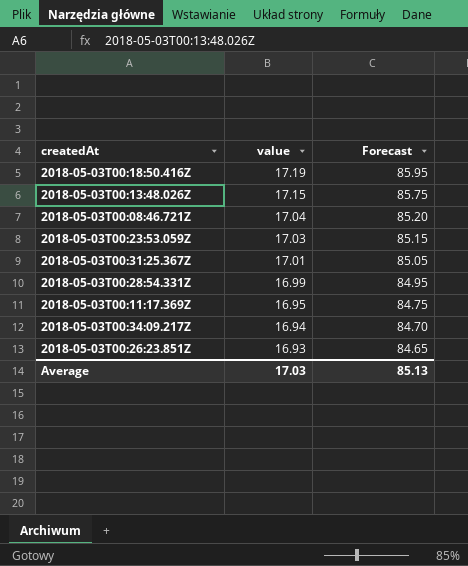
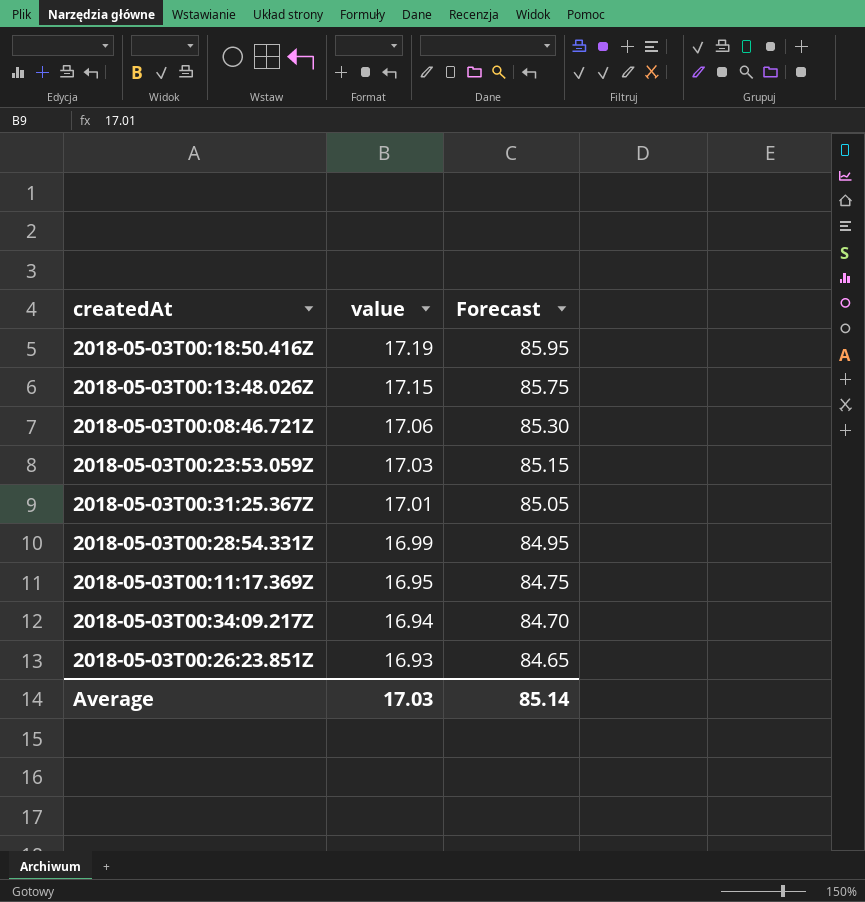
2018-05-03T00:08:46.721Z | value: 17.04 -> 17.06
2018-05-03T00:08:46.721Z | Forecast: 85.20 -> 85.30
Average | Forecast: 85.13 -> 85.14

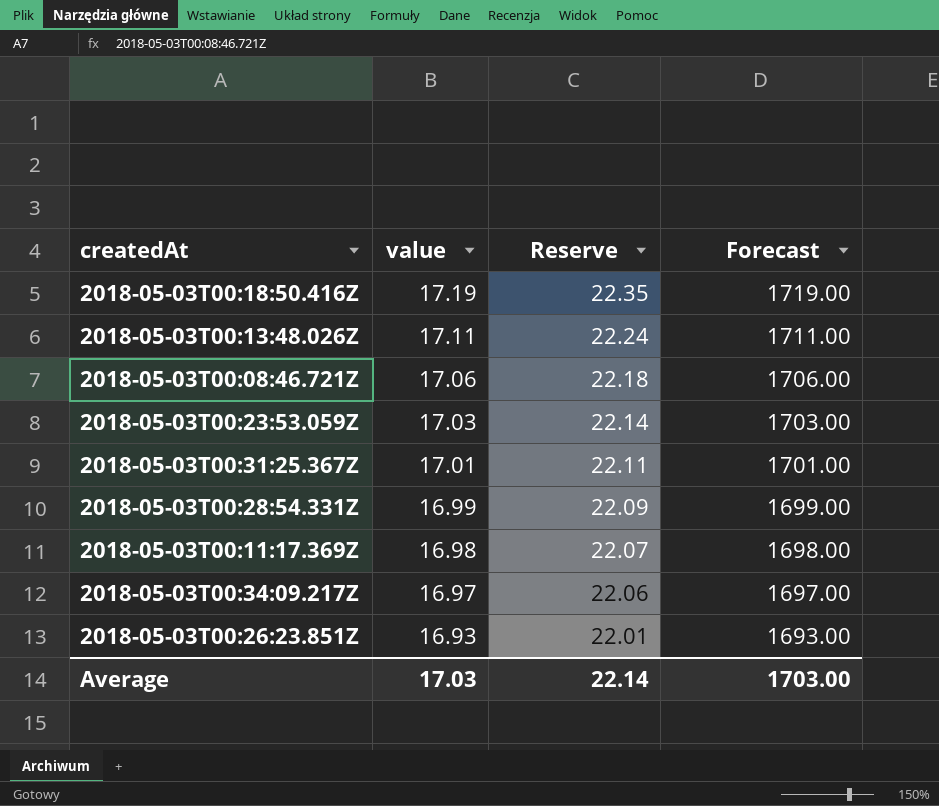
column Reserve | formula: none -> [value] * 1.3
column Forecast | formula: [value] * 5 -> [value] * 100
2018-05-03T00:13:48.026Z | value: 17.15 -> 17.11
2018-05-03T00:11:17.369Z | value: 16.95 -> 16.98
2018-05-03T00:34:09.217Z | value: 16.94 -> 16.97
Average | Forecast: 85.14 -> 1703.00

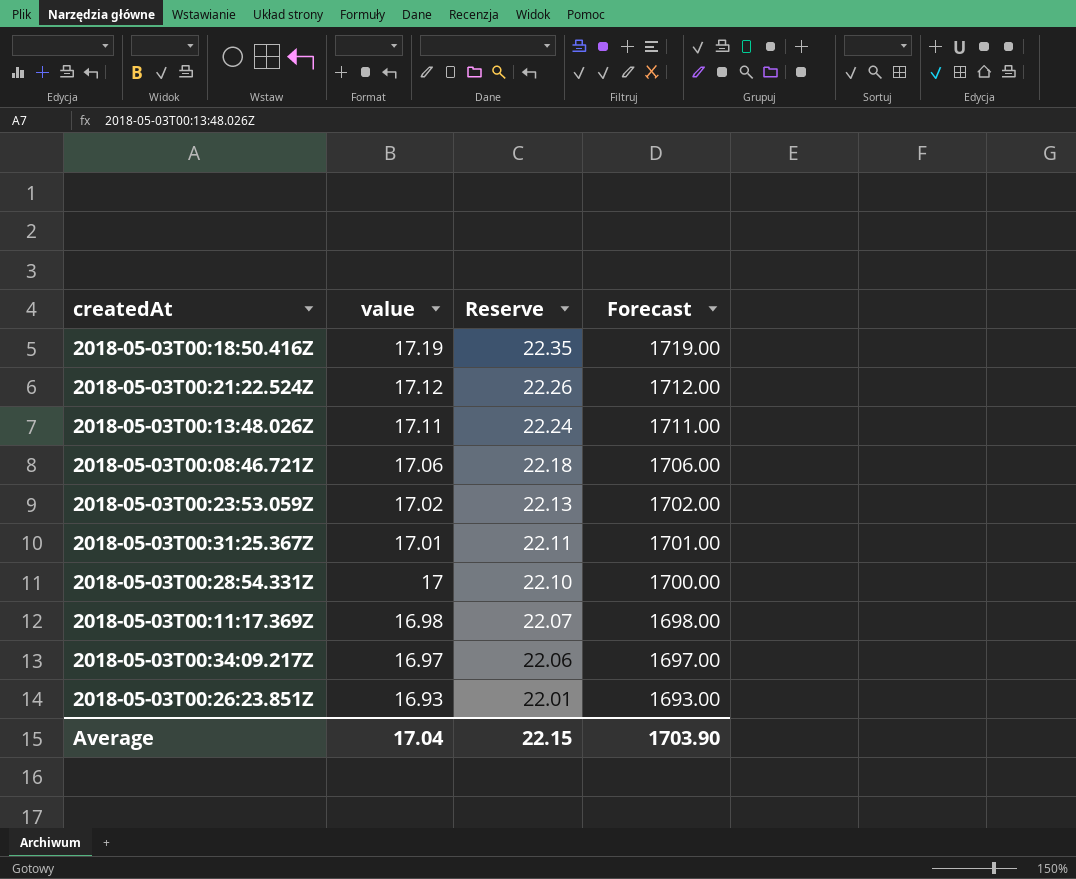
row 2018-05-03T00:21:22.524Z: none -> 17.12 | 22.26 | 1712.00
2018-05-03T00:23:53.059Z | value: 17.03 -> 17.02
2018-05-03T00:23:53.059Z | Reserve: 22.14 -> 22.13
2018-05-03T00:23:53.059Z | Forecast: 1703.00 -> 1702.00
2018-05-03T00:28:54.331Z | value: 16.99 -> 17
2018-05-03T00:28:54.331Z | Reserve: 22.09 -> 22.10
2018-05-03T00:28:54.331Z | Forecast: 1699.00 -> 1700.00
Average | value: 17.03 -> 17.04
Average | Reserve: 22.14 -> 22.15
Average | Forecast: 1703.00 -> 1703.90

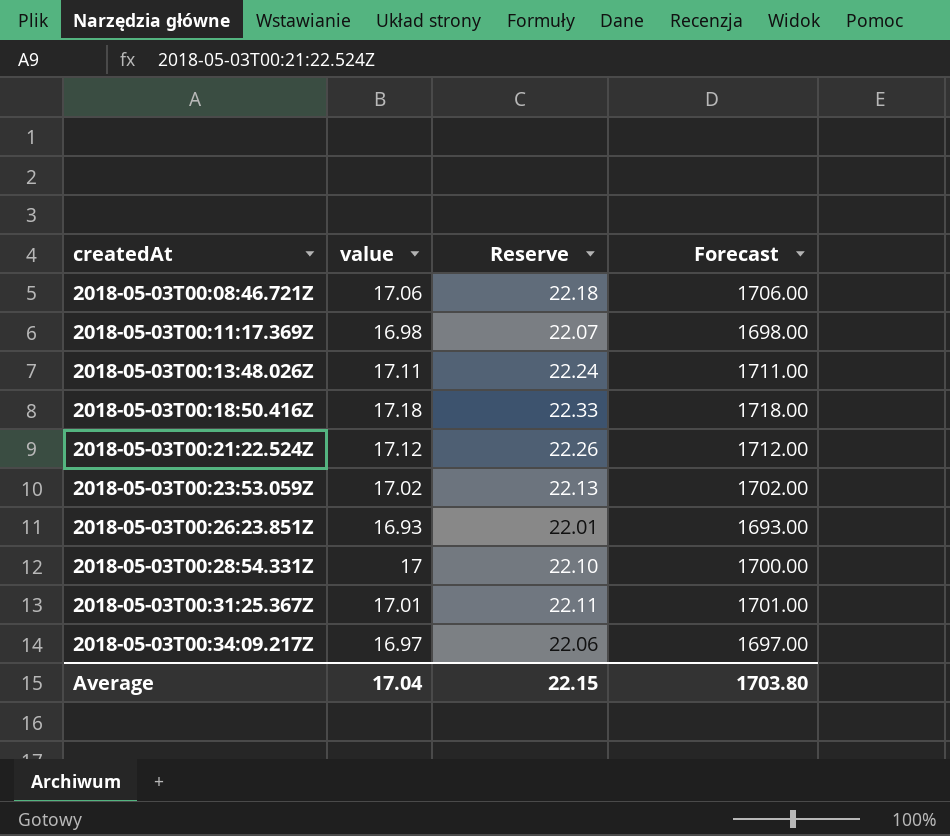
row order: value descending -> createdAt ascending
2018-05-03T00:18:50.416Z | value: 17.19 -> 17.18
2018-05-03T00:18:50.416Z | Reserve: 22.35 -> 22.33
2018-05-03T00:18:50.416Z | Forecast: 1719.00 -> 1718.00
Average | Forecast: 1703.90 -> 1703.80

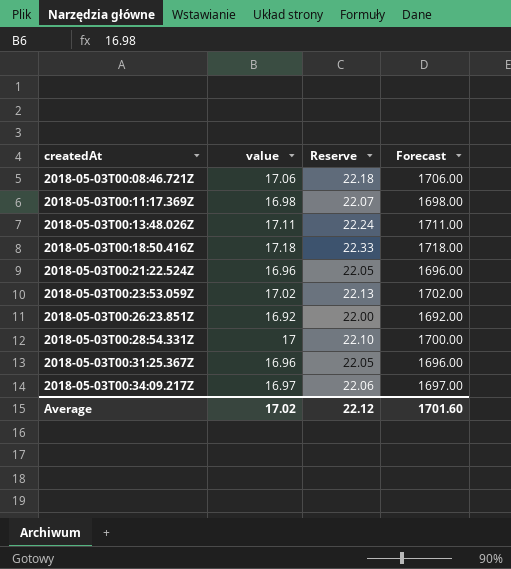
2018-05-03T00:21:22.524Z | value: 17.12 -> 16.96
2018-05-03T00:21:22.524Z | Reserve: 22.26 -> 22.05
2018-05-03T00:21:22.524Z | Forecast: 1712.00 -> 1696.00
2018-05-03T00:26:23.851Z | value: 16.93 -> 16.92
2018-05-03T00:26:23.851Z | Reserve: 22.01 -> 22.00
2018-05-03T00:26:23.851Z | Forecast: 1693.00 -> 1692.00
2018-05-03T00:31:25.367Z | value: 17.01 -> 16.96
2018-05-03T00:31:25.367Z | Reserve: 22.11 -> 22.05
2018-05-03T00:31:25.367Z | Forecast: 1701.00 -> 1696.00
Average | value: 17.04 -> 17.02
Average | Reserve: 22.15 -> 22.12
Average | Forecast: 1703.80 -> 1701.60

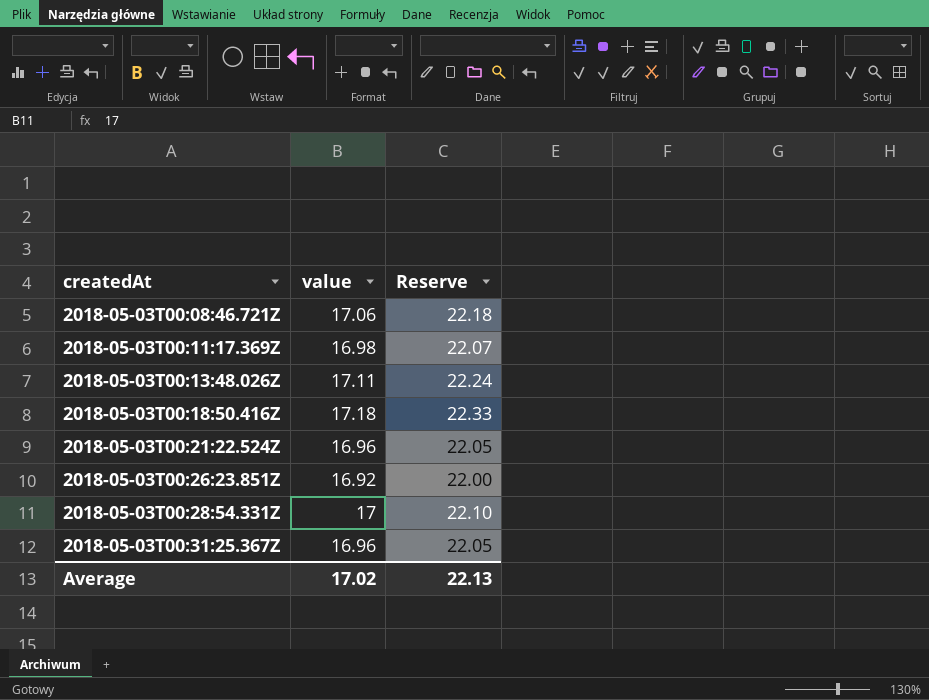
column Forecast | formula: [value] * 100 -> none
row 2018-05-03T00:23:53.059Z: 17.02 | 22.13 | 1702.00 -> none
row 2018-05-03T00:34:09.217Z: 16.97 | 22.06 | 1697.00 -> none
Average | Reserve: 22.12 -> 22.13

